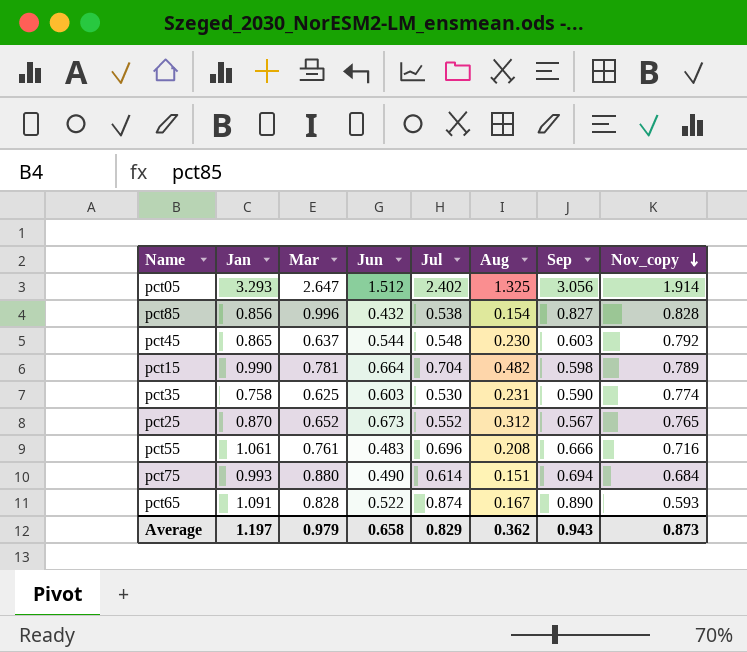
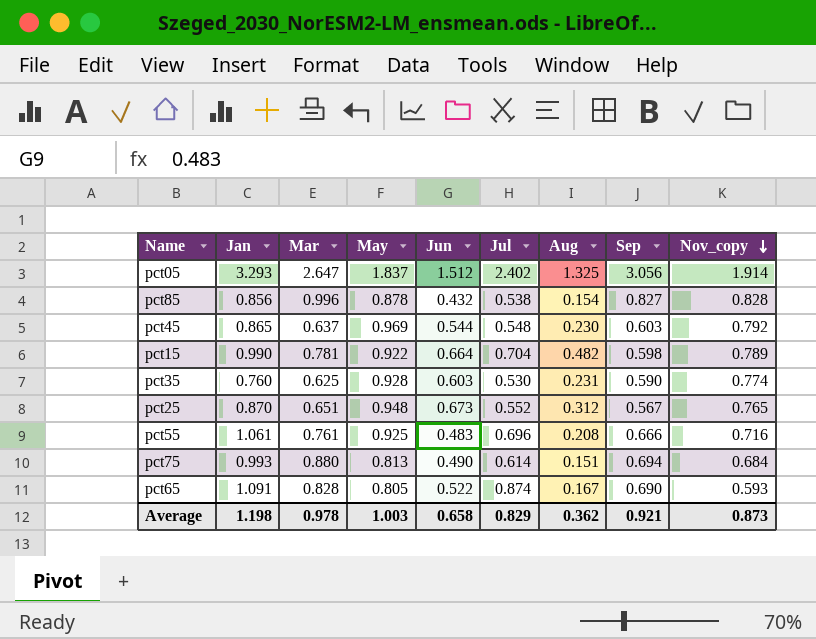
column May | position: none -> 4
pct35 | Jan: 0.758 -> 0.760
pct25 | Mar: 0.652 -> 0.651
pct65 | Sep: 0.890 -> 0.690
Average | Jan: 1.197 -> 1.198
Average | Mar: 0.979 -> 0.978
Average | Sep: 0.943 -> 0.921

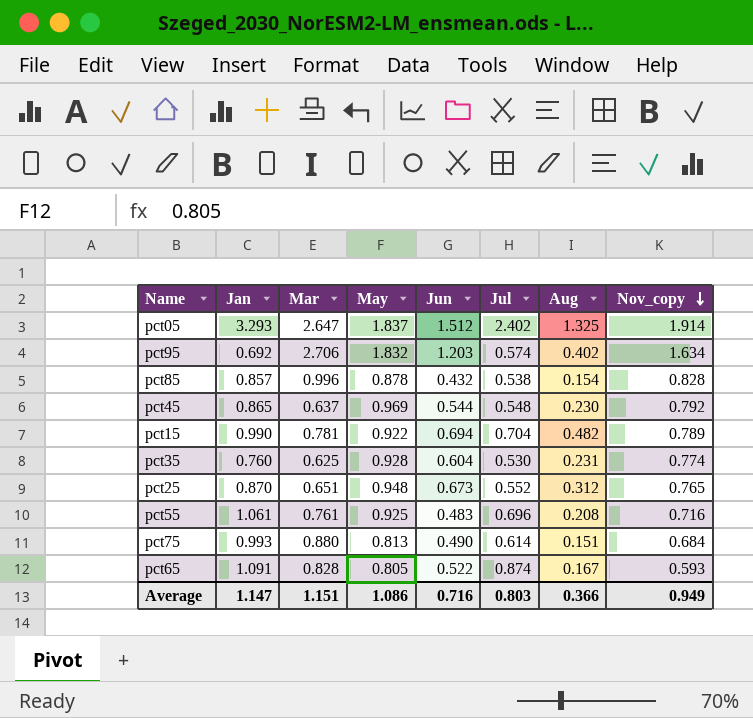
column Sep | position: 8 -> none
row pct95: none -> 0.692 | 2.706 | 1.832 | 1.203 | 0.574 | 0.402 | 1.634
pct85 | Jan: 0.856 -> 0.857
pct15 | Jun: 0.664 -> 0.694
pct35 | Jun: 0.603 -> 0.604
Average | Jan: 1.198 -> 1.147
Average | Mar: 0.978 -> 1.151
Average | May: 1.003 -> 1.086
Average | Jun: 0.658 -> 0.716
Average | Jul: 0.829 -> 0.803
Average | Aug: 0.362 -> 0.366
Average | Nov_copy: 0.873 -> 0.949

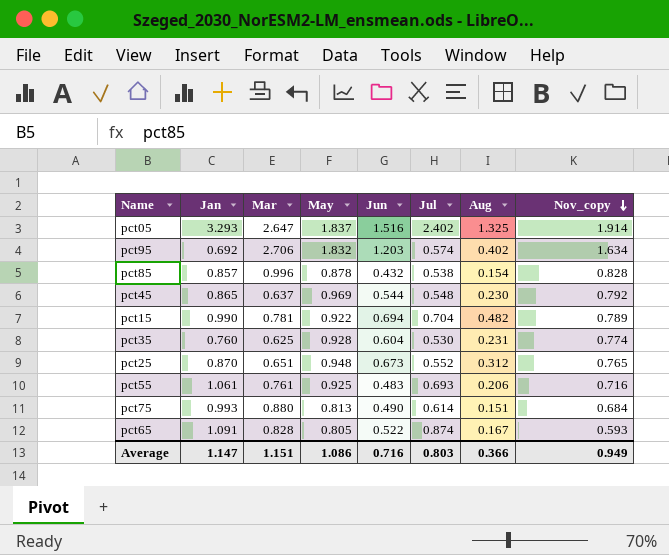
pct05 | Jun: 1.512 -> 1.516
pct55 | Jul: 0.696 -> 0.693
pct55 | Aug: 0.208 -> 0.206

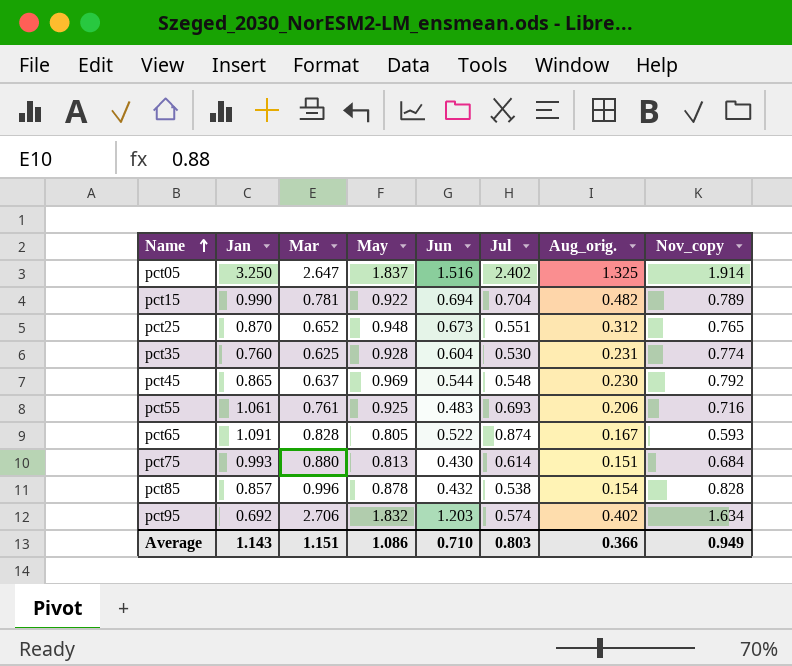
row order: Nov_copy descending -> Name ascending
column name: Aug -> Aug_orig.
pct05 | Jan: 3.293 -> 3.250
pct25 | Mar: 0.651 -> 0.652
pct25 | Jul: 0.552 -> 0.551
pct75 | Jun: 0.490 -> 0.430
Average | Jan: 1.147 -> 1.143
Average | Jun: 0.716 -> 0.710

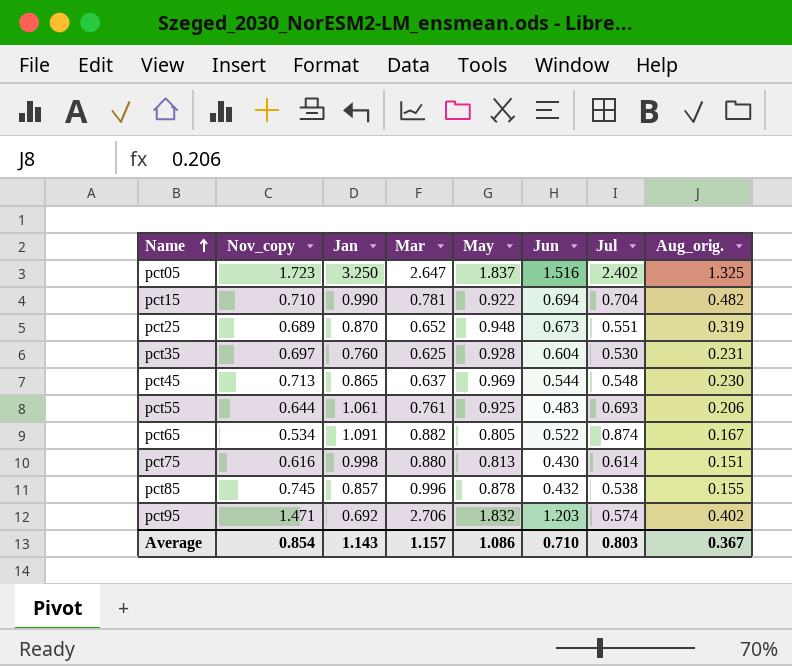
column Nov_copy | position: 8 -> 2
pct05 | Nov_copy: 1.914 -> 1.723
pct15 | Nov_copy: 0.789 -> 0.710
pct25 | Nov_copy: 0.765 -> 0.689
pct25 | Aug_orig.: 0.312 -> 0.319
pct35 | Nov_copy: 0.774 -> 0.697
pct45 | Nov_copy: 0.792 -> 0.713
pct55 | Nov_copy: 0.716 -> 0.644
pct65 | Nov_copy: 0.593 -> 0.534
pct65 | Mar: 0.828 -> 0.882
pct75 | Nov_copy: 0.684 -> 0.616
pct75 | Jan: 0.993 -> 0.998
pct85 | Nov_copy: 0.828 -> 0.745
pct85 | Aug_orig.: 0.154 -> 0.155
pct95 | Nov_copy: 1.634 -> 1.471
Average | Nov_copy: 0.949 -> 0.854
Average | Mar: 1.151 -> 1.157
Average | Aug_orig.: 0.366 -> 0.367

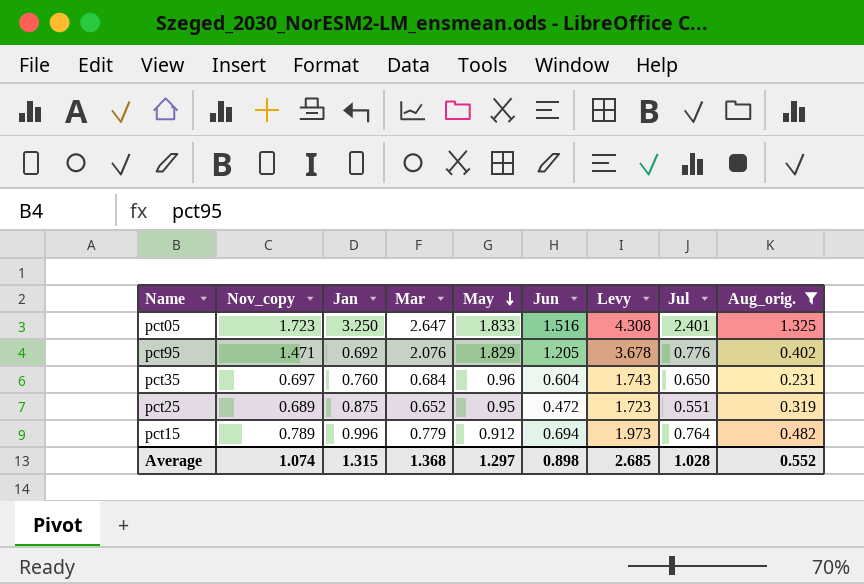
filter: none -> Aug_orig. >= 0.231
row order: Name ascending -> May descending
column Levy | formula: none -> [Nov_copy] * 2.5
pct05 | May: 1.837 -> 1.833
pct05 | Jul: 2.402 -> 2.401
pct95 | Mar: 2.706 -> 2.076
pct95 | May: 1.832 -> 1.829
pct95 | Jun: 1.203 -> 1.205
pct95 | Jul: 0.574 -> 0.776
pct35 | Mar: 0.625 -> 0.684
pct35 | May: 0.928 -> 0.96
pct35 | Jul: 0.530 -> 0.650
pct25 | Jan: 0.870 -> 0.875
pct25 | May: 0.948 -> 0.95
pct25 | Jun: 0.673 -> 0.472
pct15 | Nov_copy: 0.710 -> 0.789
pct15 | Jan: 0.990 -> 0.996
pct15 | Mar: 0.781 -> 0.779
pct15 | May: 0.922 -> 0.912
pct15 | Jul: 0.704 -> 0.764
Average | Nov_copy: 0.854 -> 1.074
Average | Jan: 1.143 -> 1.315
Average | Mar: 1.157 -> 1.368
Average | May: 1.086 -> 1.297
Average | Jun: 0.710 -> 0.898
Average | Jul: 0.803 -> 1.028
Average | Aug_orig.: 0.367 -> 0.552

